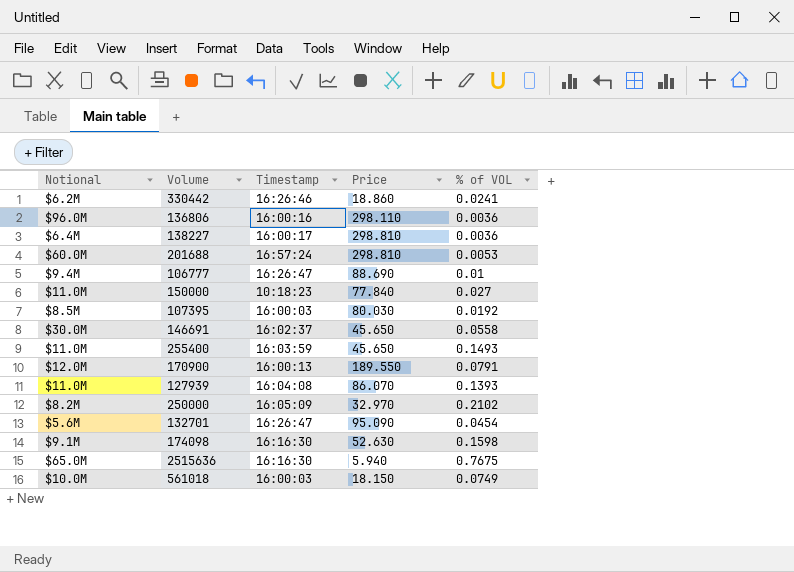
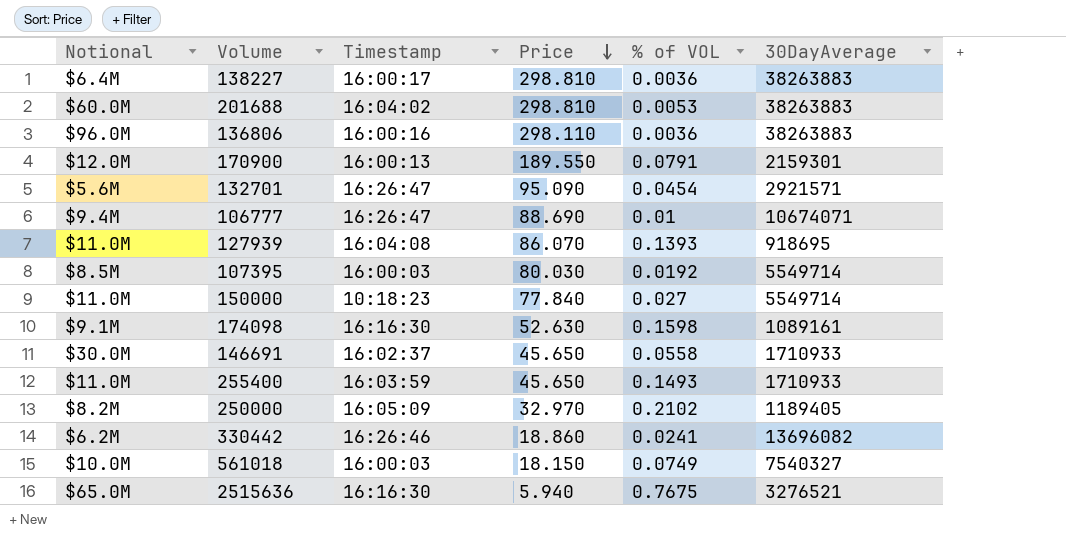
row order: none -> Price descending
column 30DayAverage | position: none -> 6
201688 | Timestamp: 16:57:24 -> 16:04:02

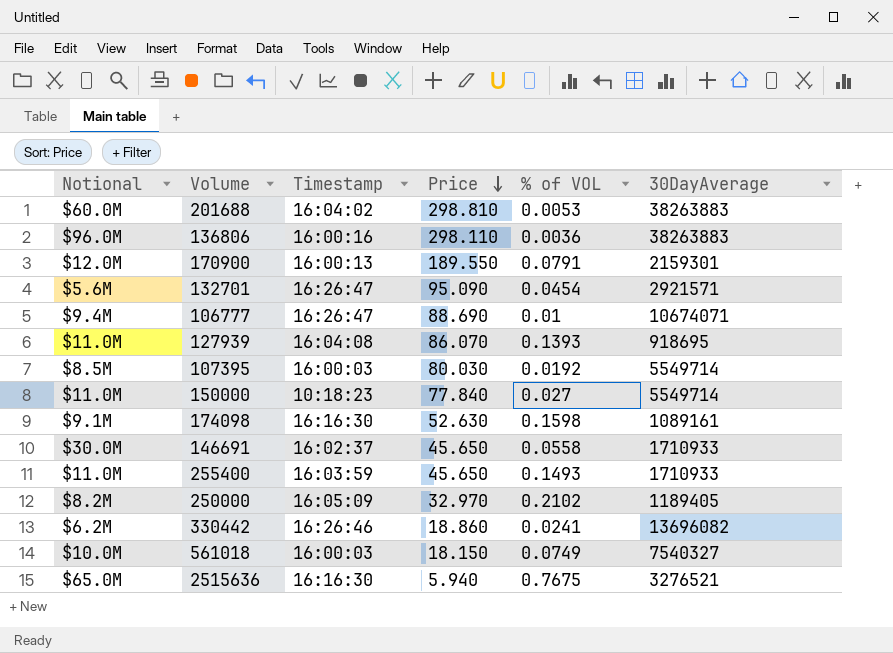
row 138227: $6.4M | 16:00:17 | 298.810 | 0.0036 | 38263883 -> none

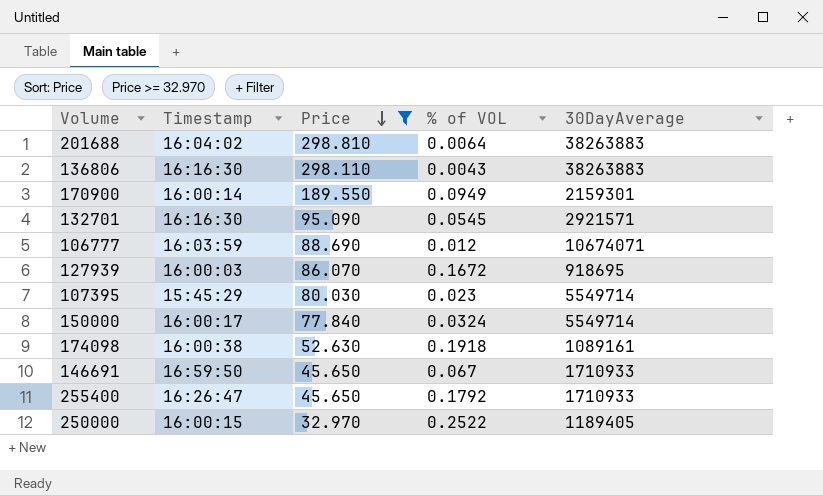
filter: none -> Price >= 32.970
column Notional | position: 1 -> none
201688 | % of VOL: 0.0053 -> 0.0064
136806 | Timestamp: 16:00:16 -> 16:16:30
136806 | % of VOL: 0.0036 -> 0.0043
170900 | Timestamp: 16:00:13 -> 16:00:14
170900 | % of VOL: 0.0791 -> 0.0949
132701 | Timestamp: 16:26:47 -> 16:16:30
132701 | % of VOL: 0.0454 -> 0.0545
106777 | Timestamp: 16:26:47 -> 16:03:59
106777 | % of VOL: 0.01 -> 0.012
127939 | Timestamp: 16:04:08 -> 16:00:03
127939 | % of VOL: 0.1393 -> 0.1672
107395 | Timestamp: 16:00:03 -> 15:45:29
107395 | % of VOL: 0.0192 -> 0.023
150000 | Timestamp: 10:18:23 -> 16:00:17
150000 | % of VOL: 0.027 -> 0.0324
174098 | Timestamp: 16:16:30 -> 16:00:38
174098 | % of VOL: 0.1598 -> 0.1918
146691 | Timestamp: 16:02:37 -> 16:59:50
146691 | % of VOL: 0.0558 -> 0.067
255400 | Timestamp: 16:03:59 -> 16:26:47
255400 | % of VOL: 0.1493 -> 0.1792
250000 | Timestamp: 16:05:09 -> 16:00:15
250000 | % of VOL: 0.2102 -> 0.2522

